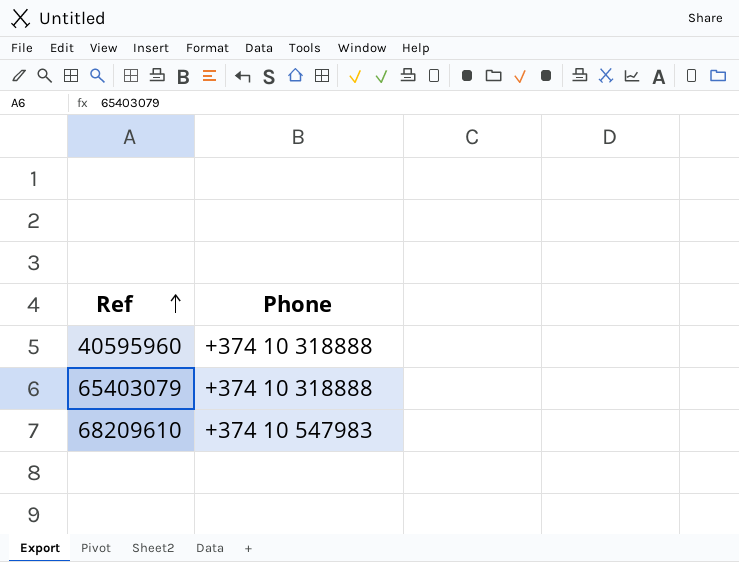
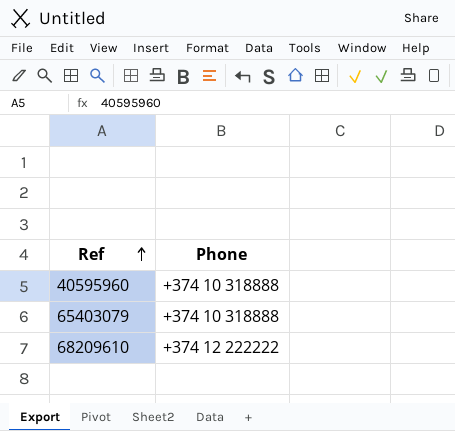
68209610 | Phone: +374 10 547983 -> +374 12 222222

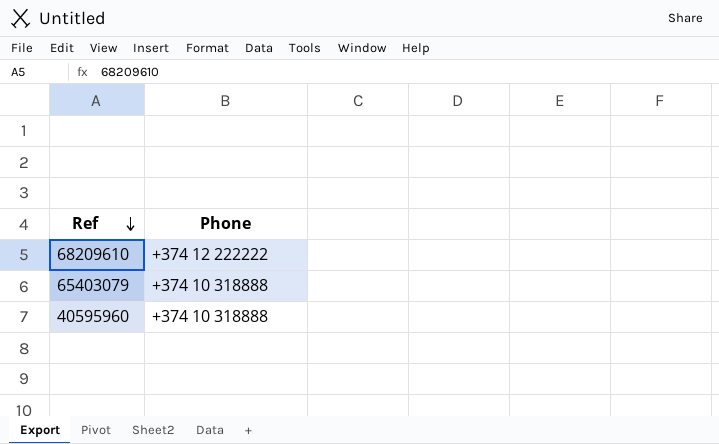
row order: Ref ascending -> Ref descending

